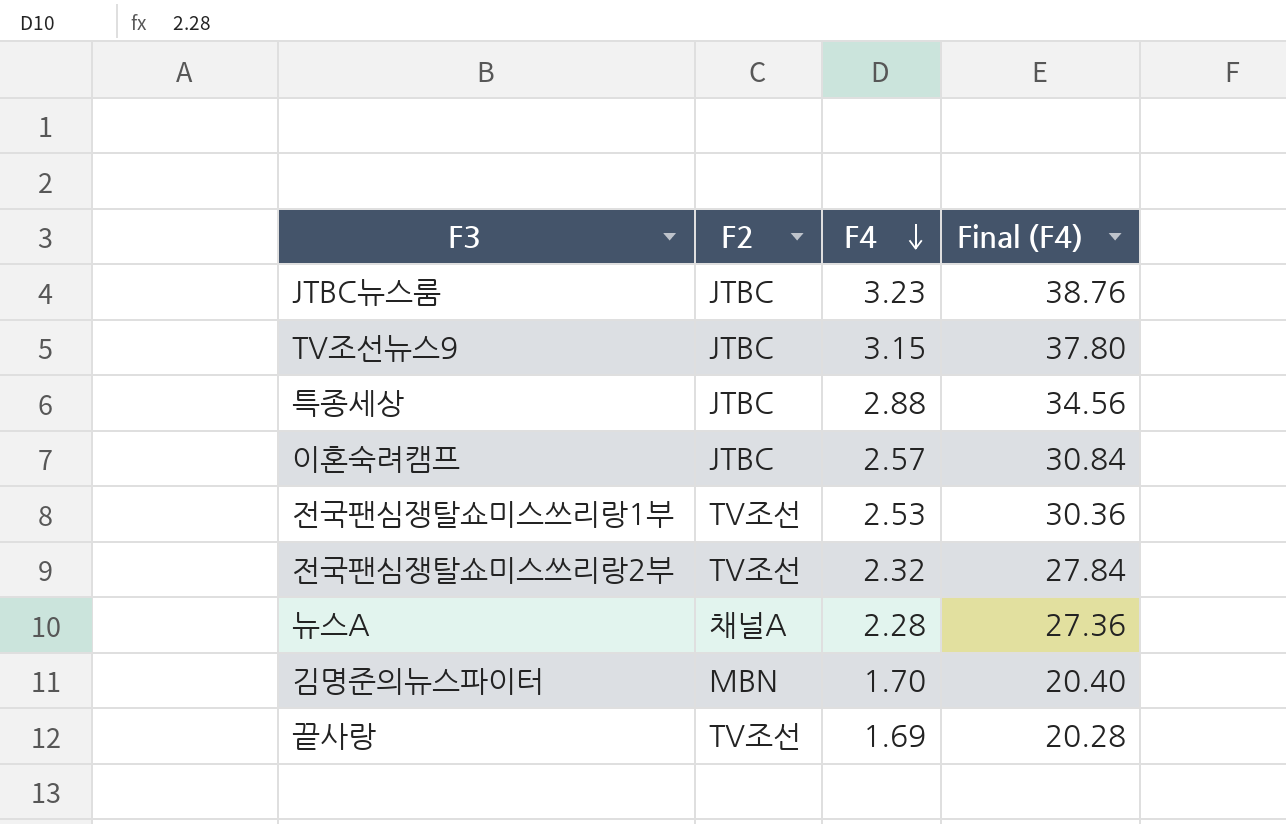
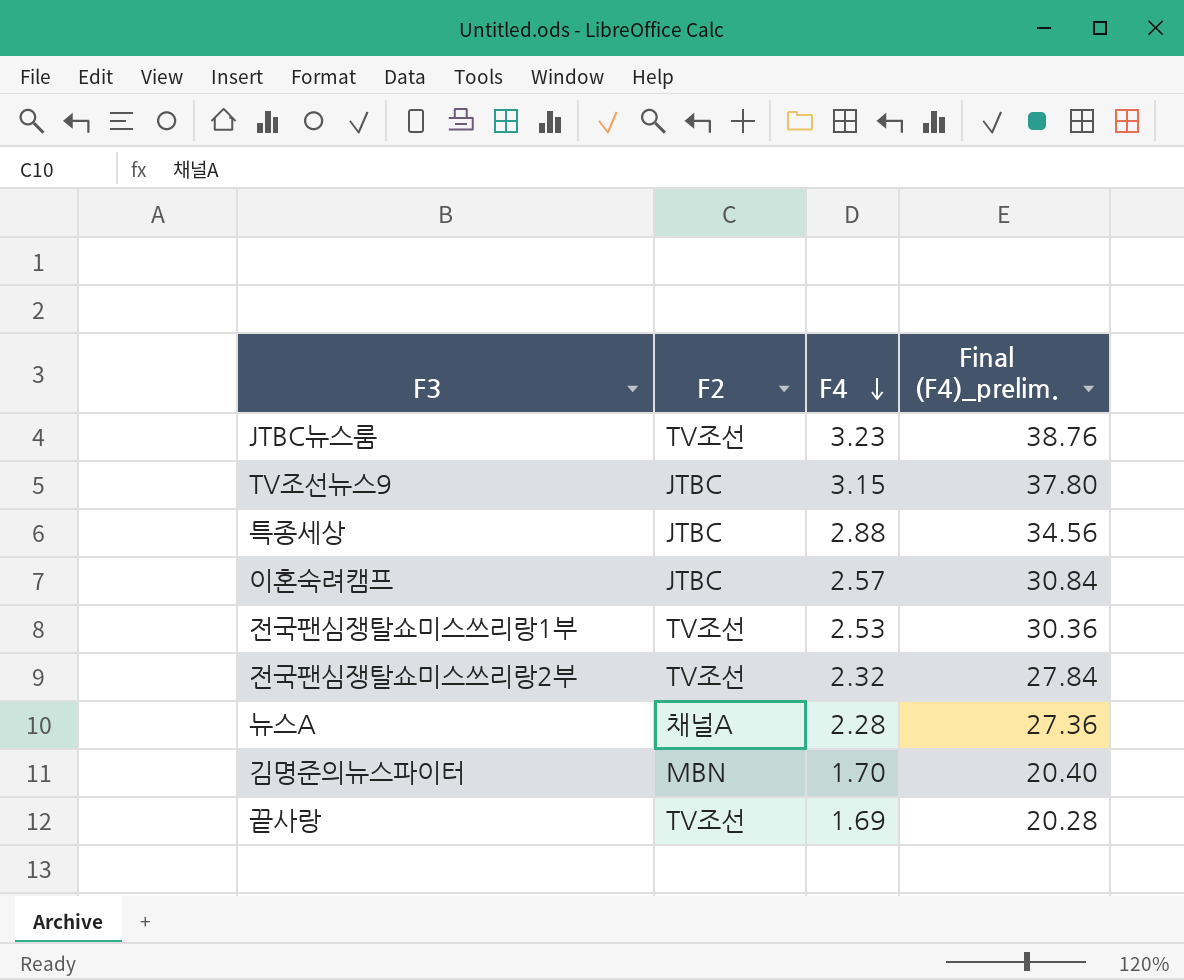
column name: Final (F4) -> Final (F4)_prelim.
JTBC뉴스룸 | F2: JTBC -> TV조선

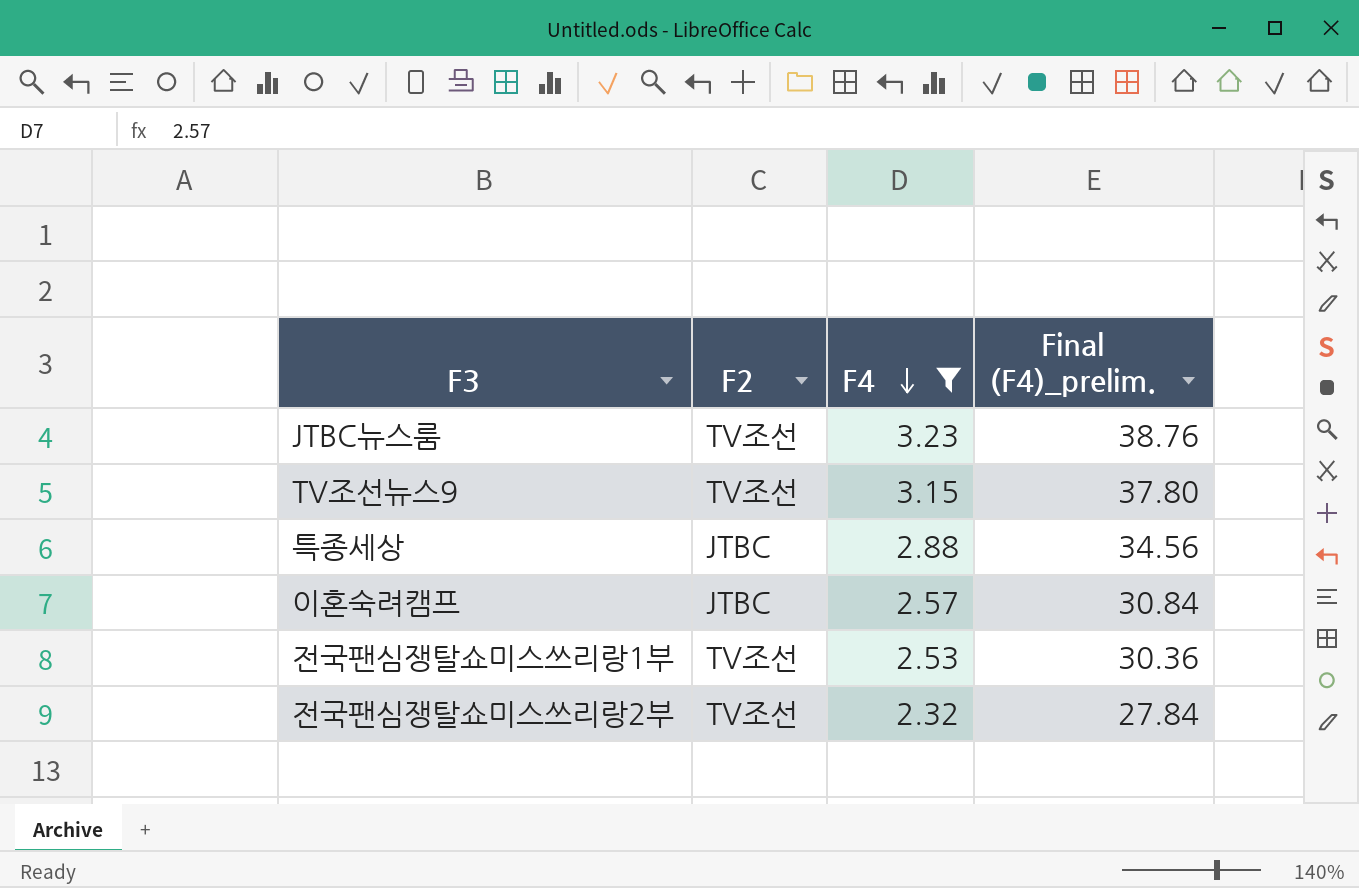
filter: none -> F4 >= 2.32
TV조선뉴스9 | F2: JTBC -> TV조선

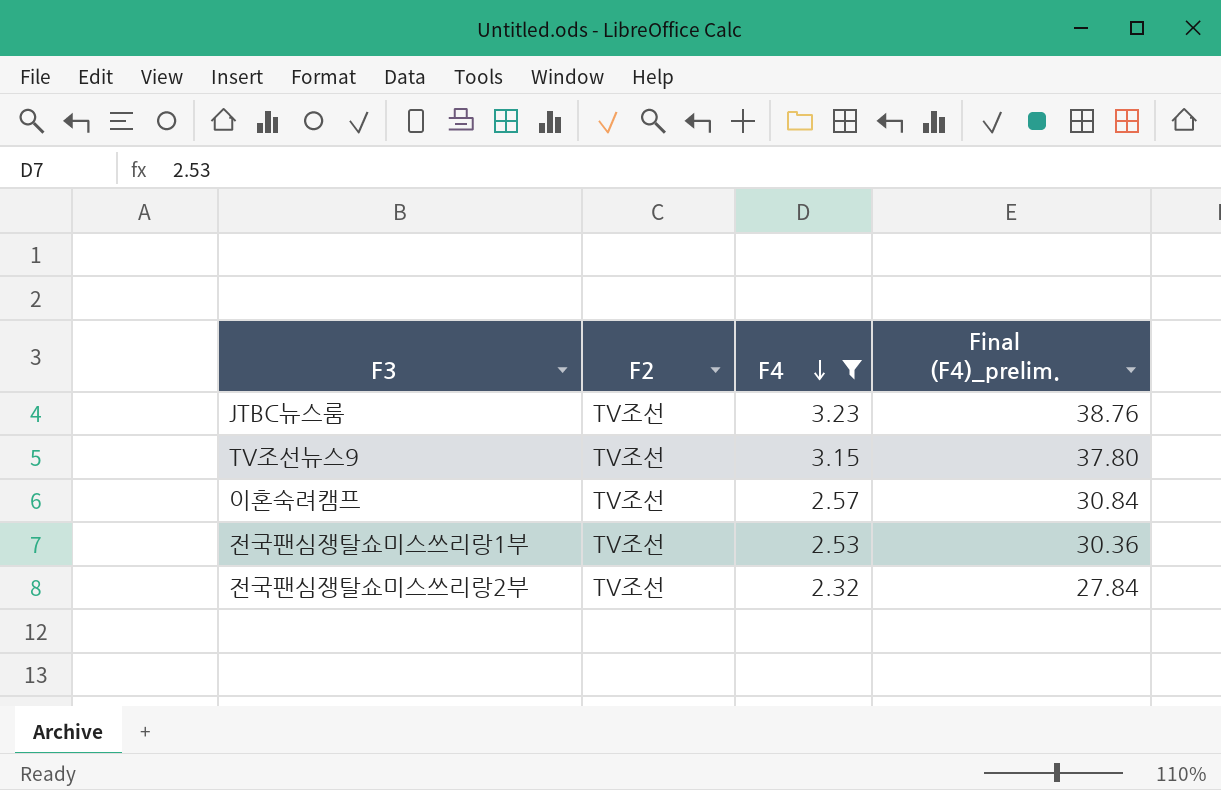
row 특종세상: JTBC | 2.88 | 34.56 -> none
이혼숙려캠프 | F2: JTBC -> TV조선

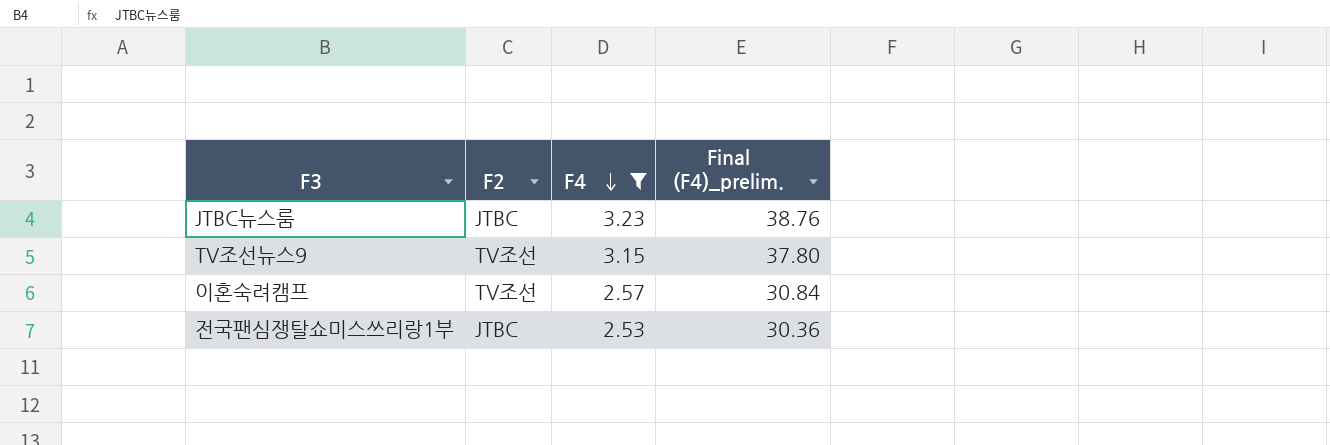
row 전국팬심쟁탈쇼미스쓰리랑2부: TV조선 | 2.32 | 27.84 -> none
JTBC뉴스룸 | F2: TV조선 -> JTBC
전국팬심쟁탈쇼미스쓰리랑1부 | F2: TV조선 -> JTBC

